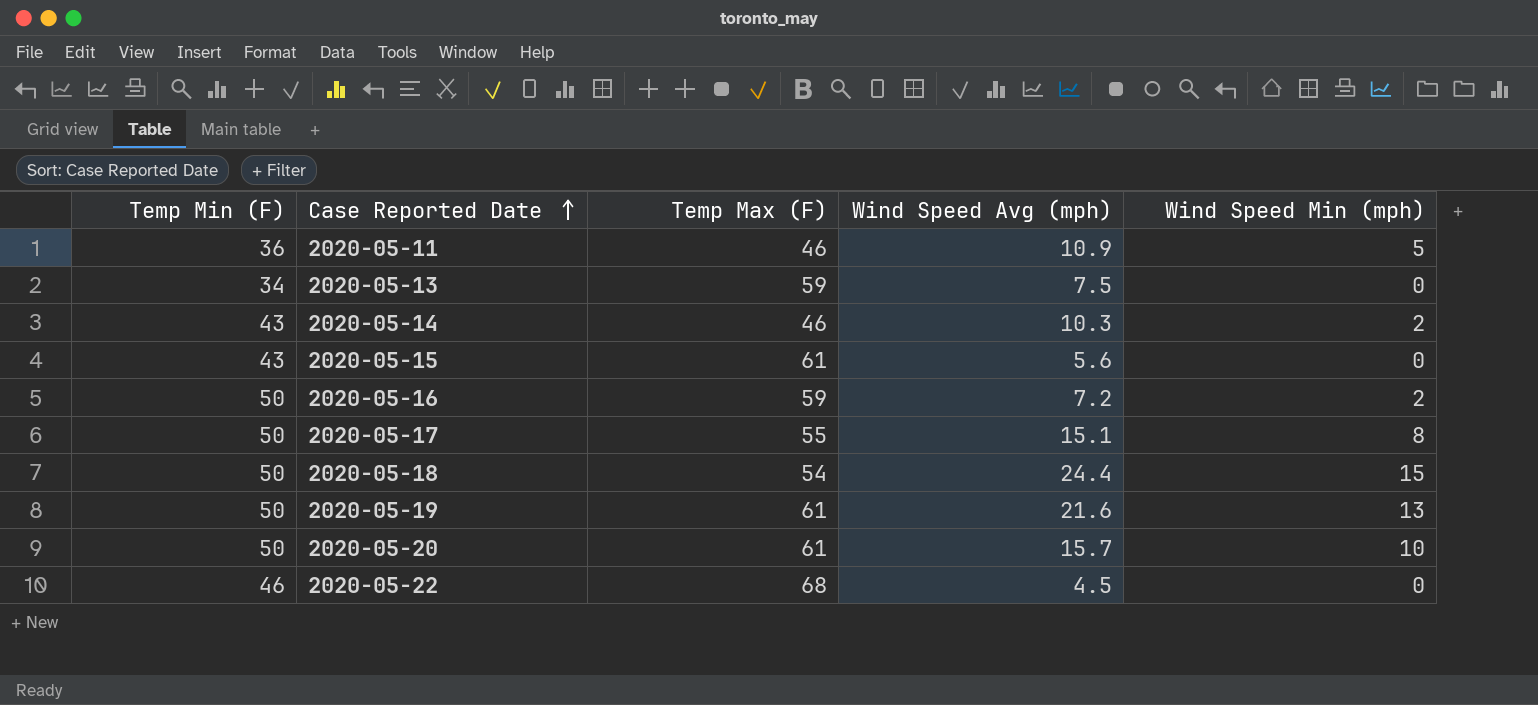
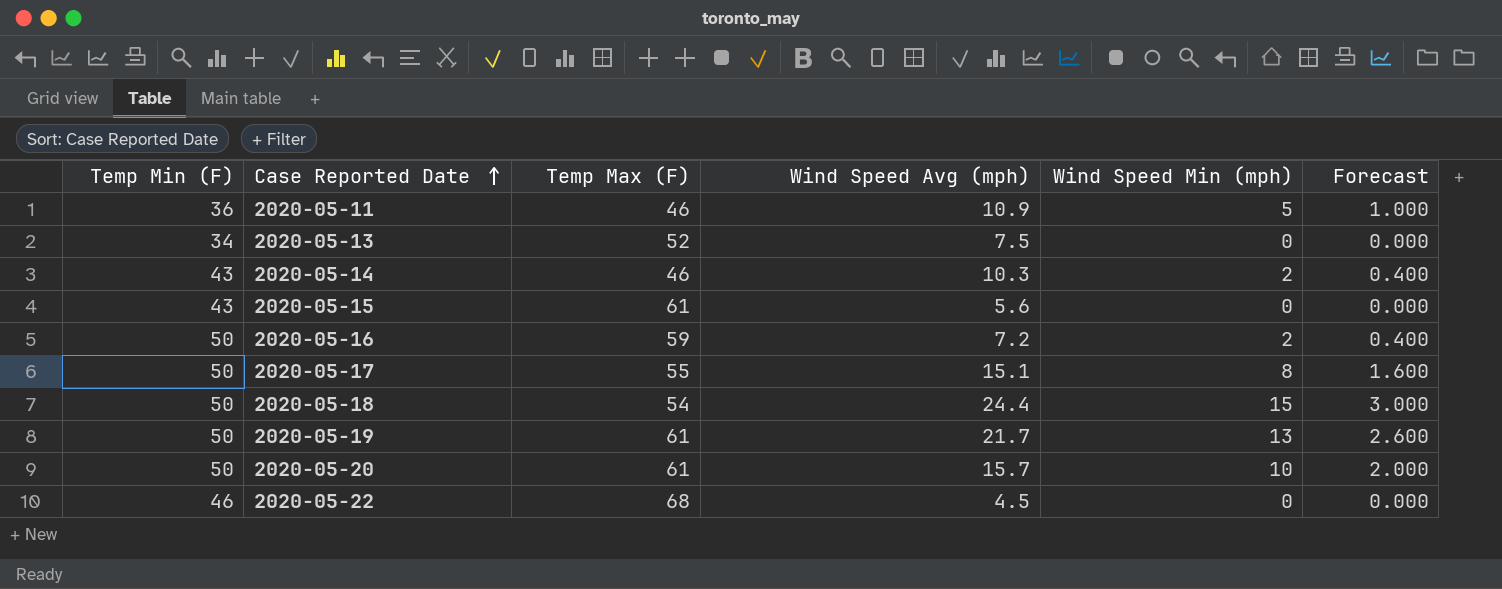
column Forecast | formula: none -> [Wind Speed Min (mph)] * 0.2
2020-05-13 | Temp Max (F): 59 -> 52
2020-05-19 | Wind Speed Avg (mph): 21.6 -> 21.7

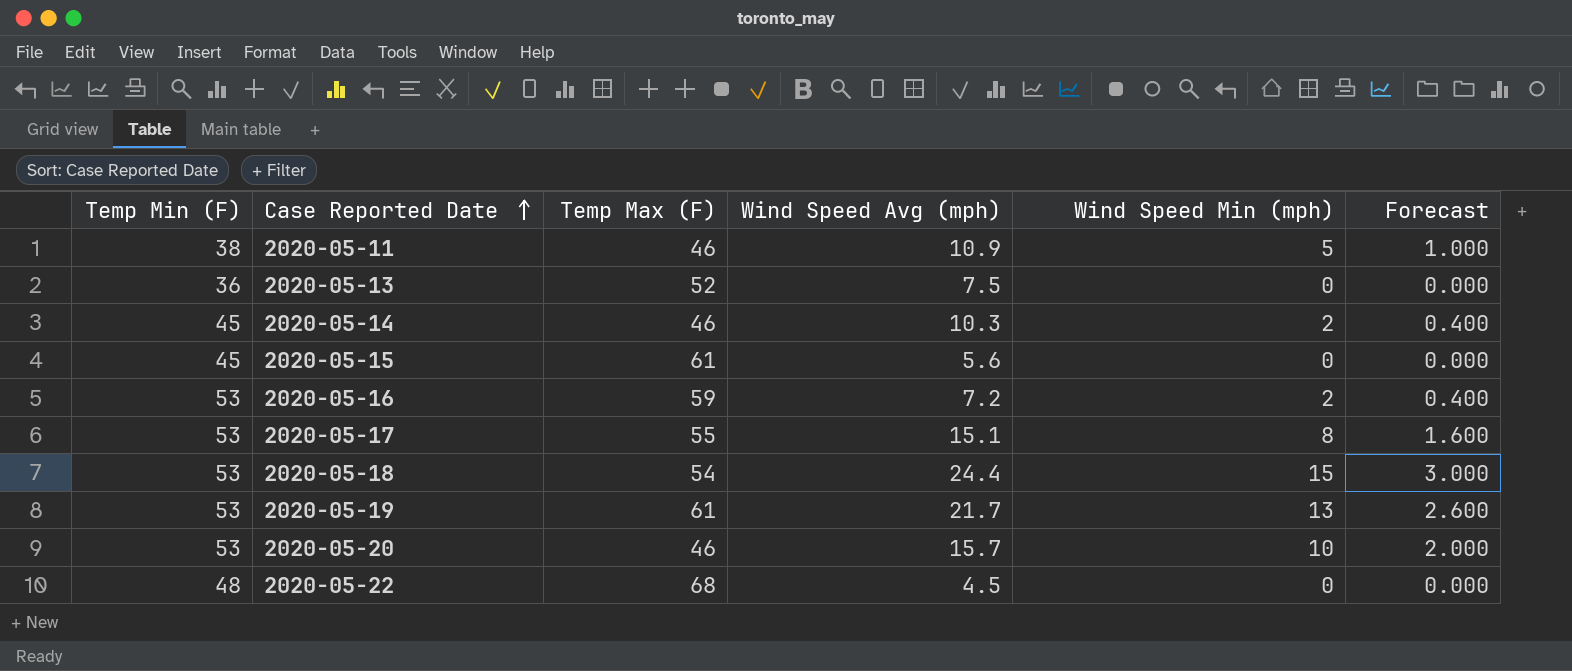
2020-05-11 | Temp Min (F): 36 -> 38
2020-05-13 | Temp Min (F): 34 -> 36
2020-05-14 | Temp Min (F): 43 -> 45
2020-05-15 | Temp Min (F): 43 -> 45
2020-05-16 | Temp Min (F): 50 -> 53
2020-05-17 | Temp Min (F): 50 -> 53
2020-05-18 | Temp Min (F): 50 -> 53
2020-05-19 | Temp Min (F): 50 -> 53
2020-05-20 | Temp Min (F): 50 -> 53
2020-05-20 | Temp Max (F): 61 -> 46
2020-05-22 | Temp Min (F): 46 -> 48

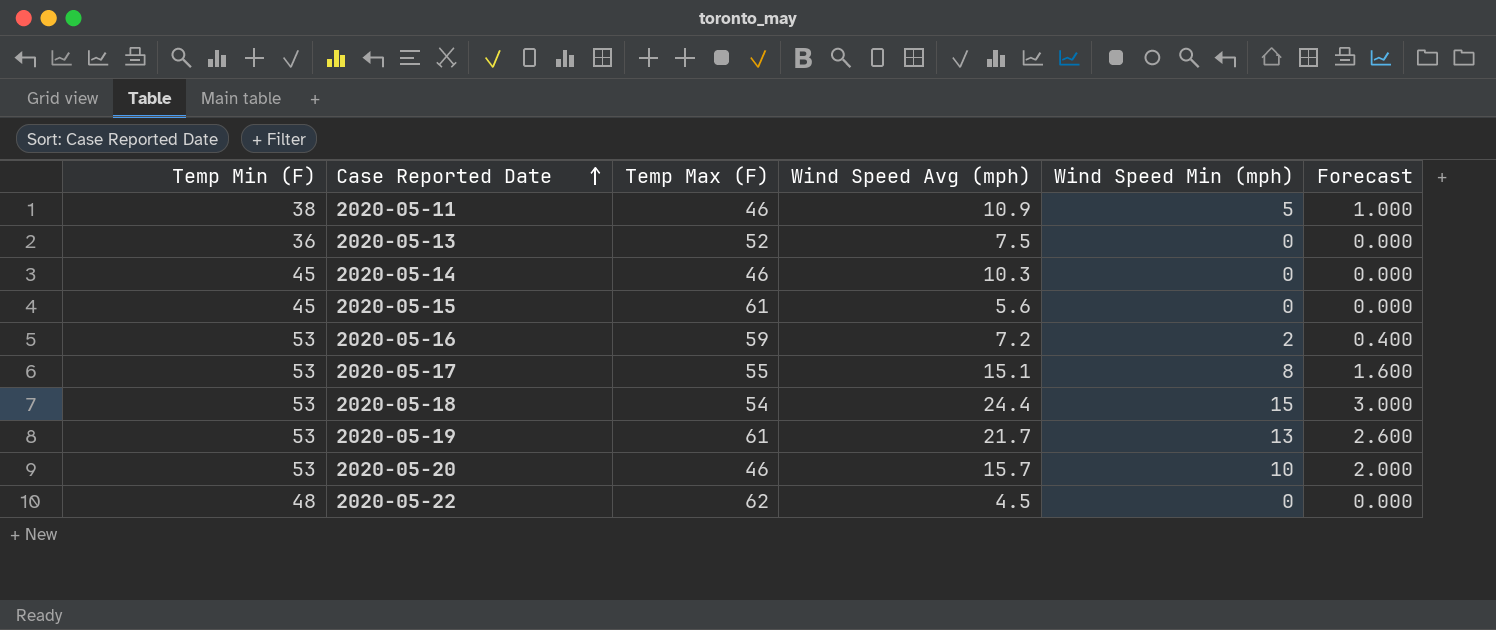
2020-05-14 | Wind Speed Min (mph): 2 -> 0
2020-05-14 | Forecast: 0.400 -> 0.000
2020-05-22 | Temp Max (F): 68 -> 62

